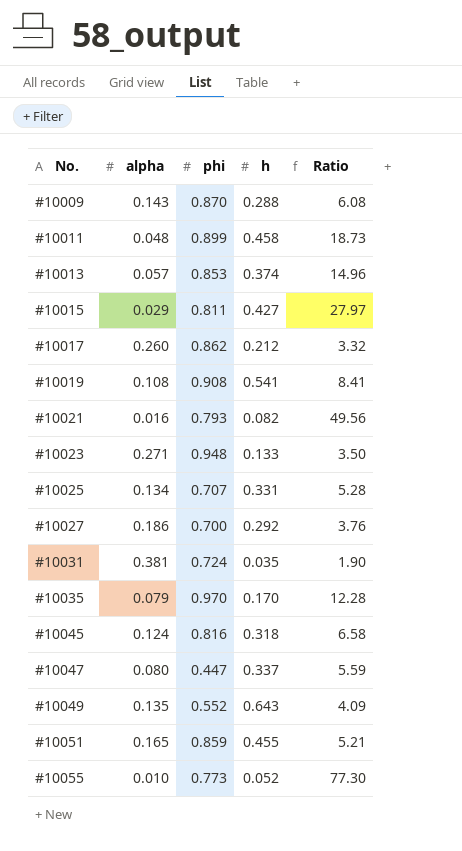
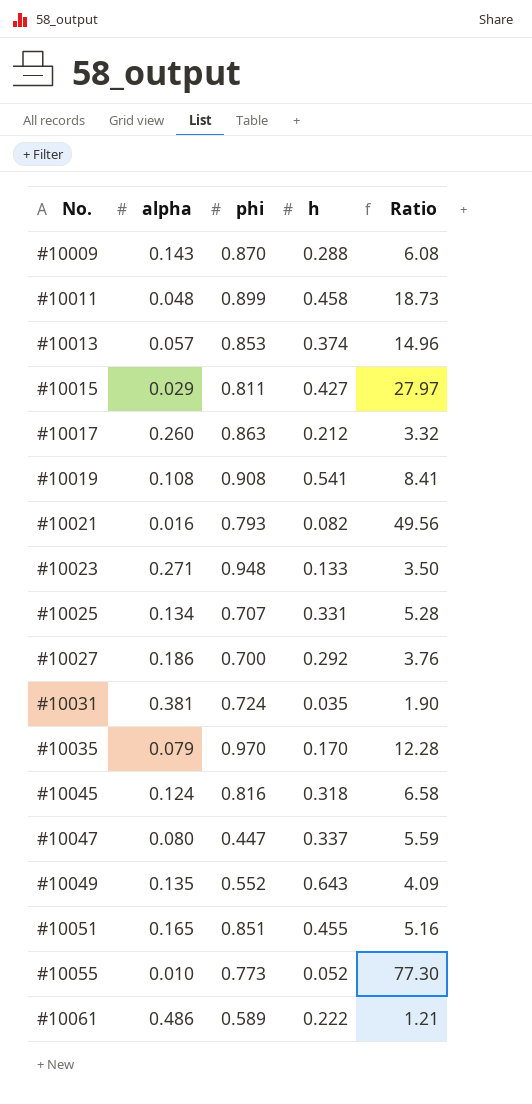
#10017 | phi: 0.862 -> 0.863
#10051 | phi: 0.859 -> 0.851
#10051 | Ratio: 5.21 -> 5.16
row #10061: none -> 0.486 | 0.589 | 0.222 | 1.21

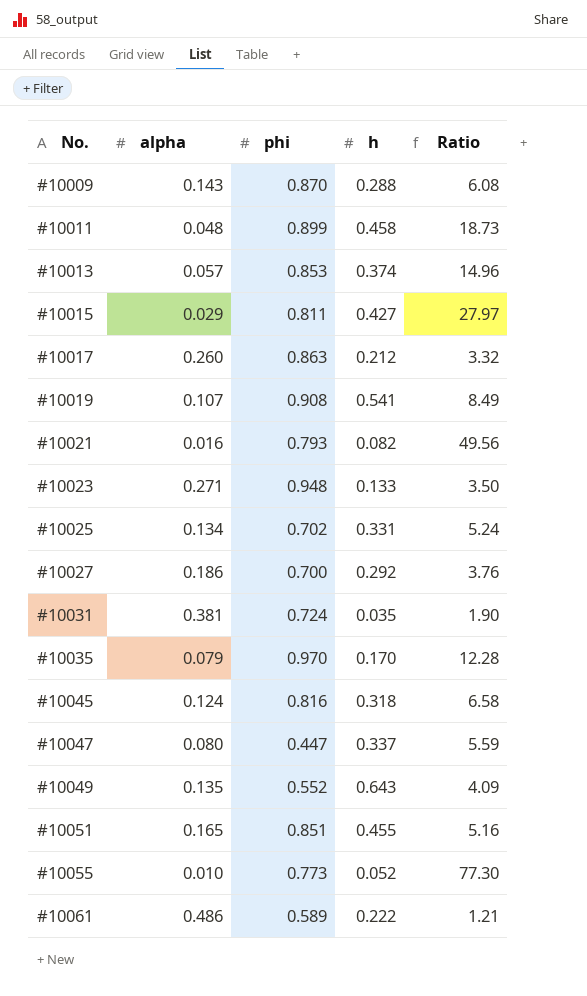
#10019 | alpha: 0.108 -> 0.107
#10019 | Ratio: 8.41 -> 8.49
#10025 | phi: 0.707 -> 0.702
#10025 | Ratio: 5.28 -> 5.24

